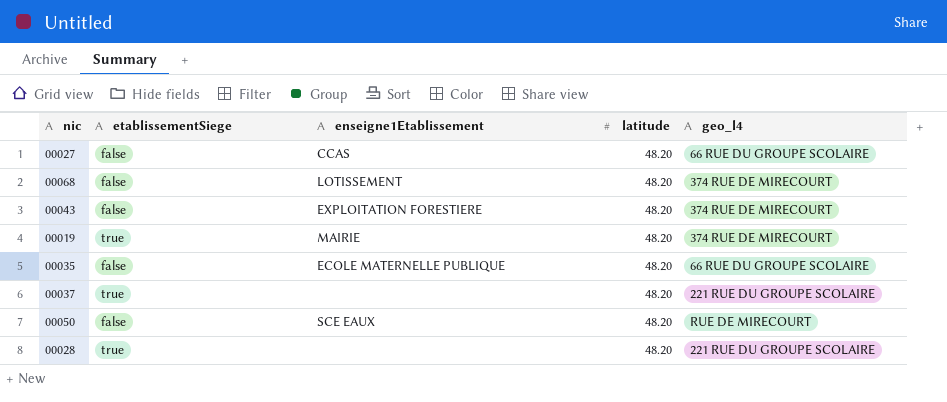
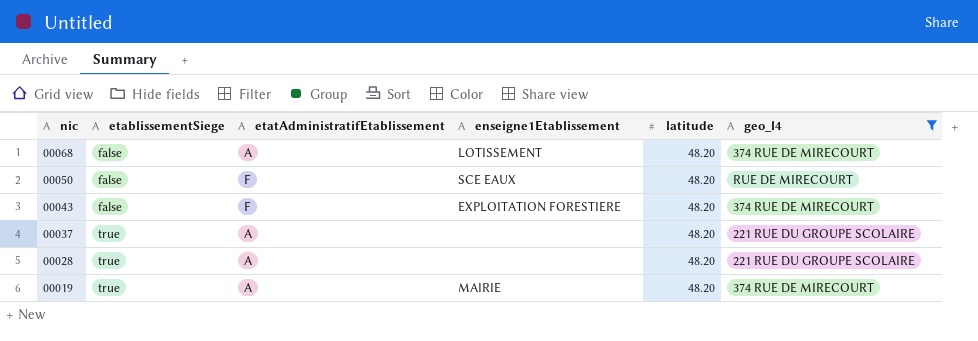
filter: none -> geo_l4 != 66 RUE DU GROUPE SCOLAIRE
row order: none -> nic descending
column etatAdministratifEtablissement | position: none -> 3

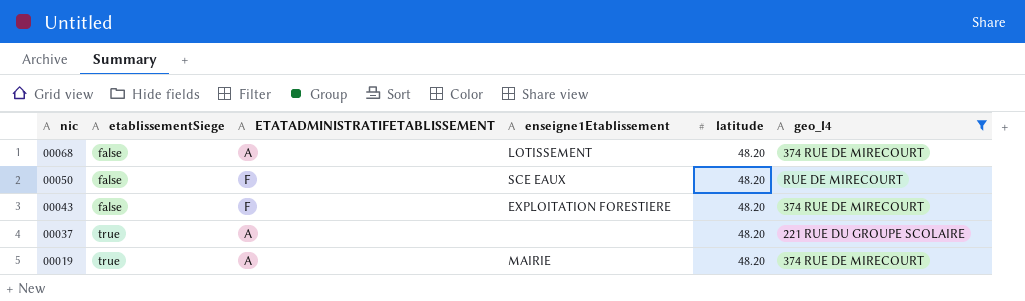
column name: etatAdministratifEtablissement -> ETATADMINISTRATIFETABLISSEMENT
row 00028: true | A | none | 48.20 | 221 RUE DU GROUPE SCOLAIRE -> none

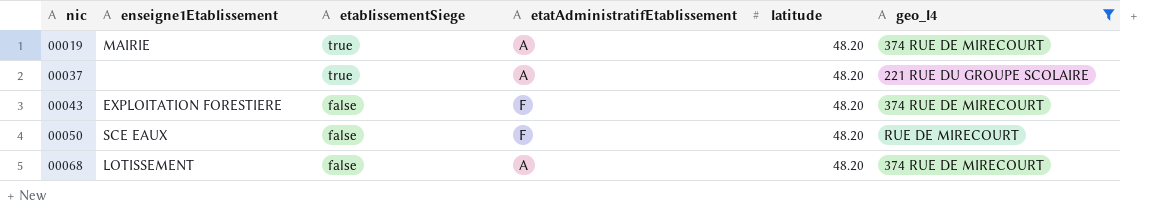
row order: nic descending -> nic ascending
column enseigne1Etablissement | position: 4 -> 2
column name: ETATADMINISTRATIFETABLISSEMENT -> etatAdministratifEtablissement

